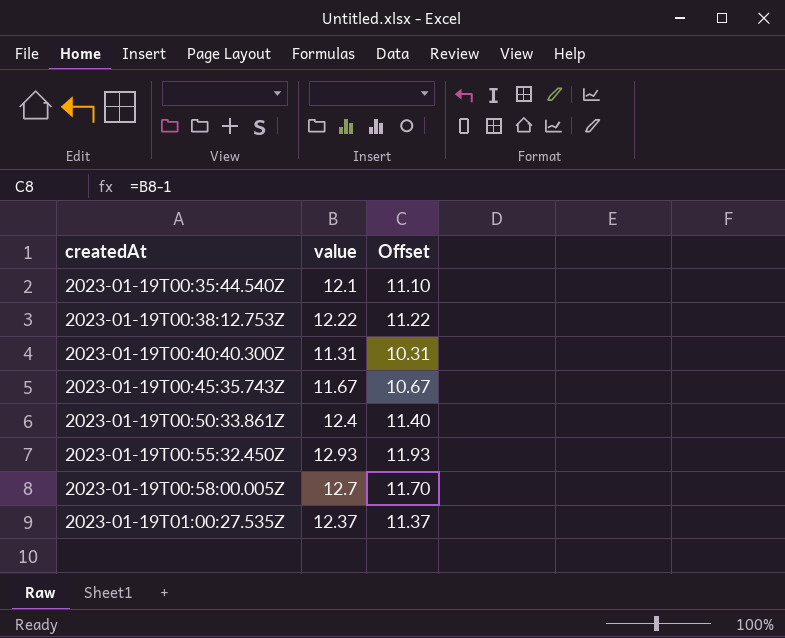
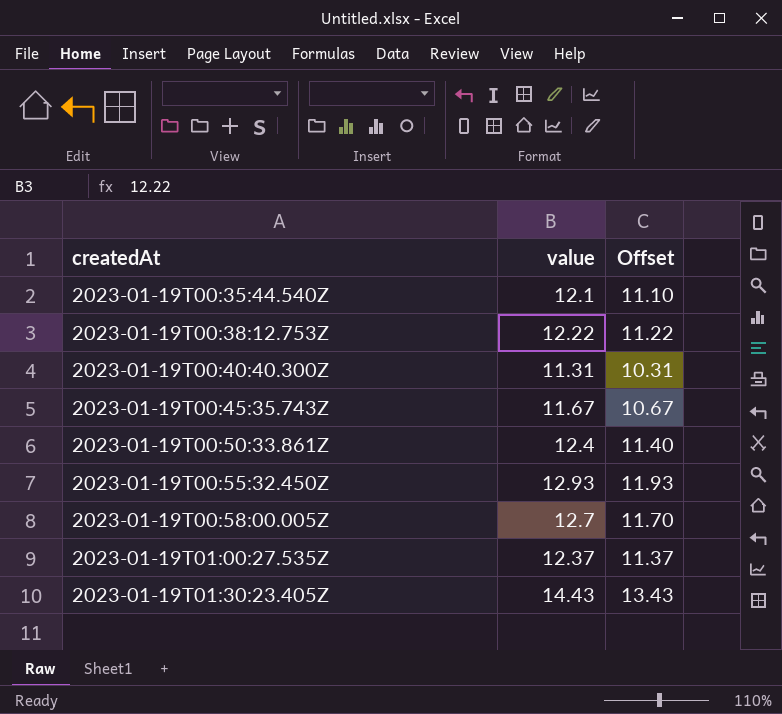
row 2023-01-19T01:30:23.405Z: none -> 14.43 | 13.43

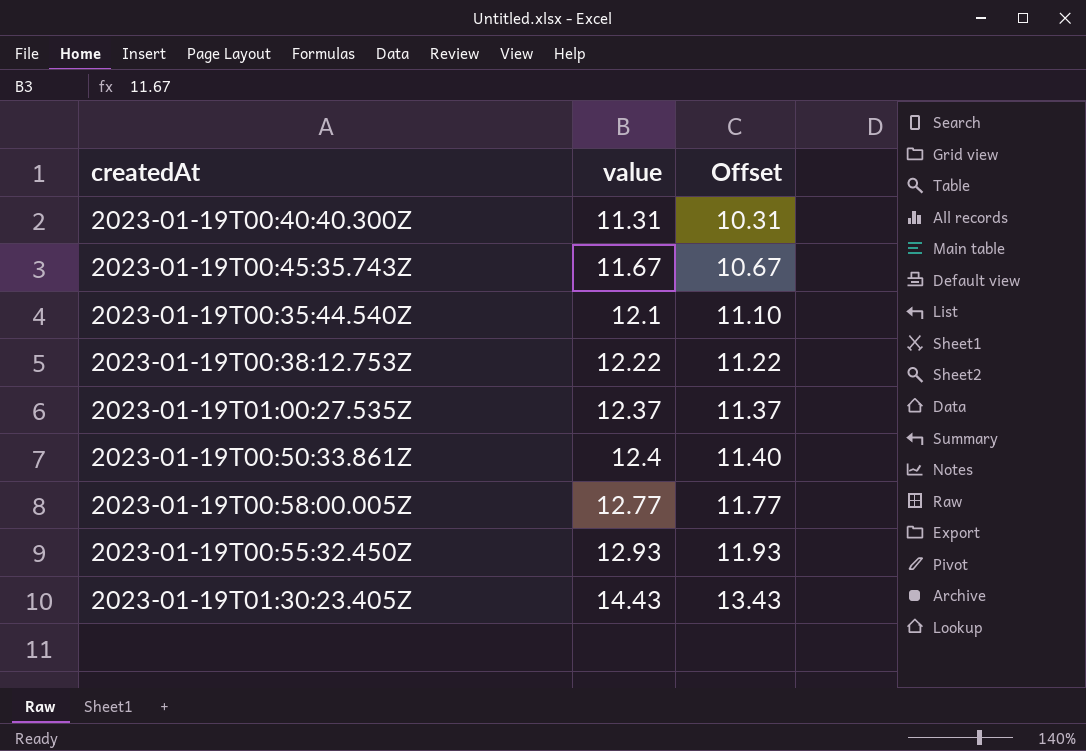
row order: createdAt ascending -> value ascending
2023-01-19T00:58:00.005Z | value: 12.7 -> 12.77
2023-01-19T00:58:00.005Z | Offset: 11.70 -> 11.77

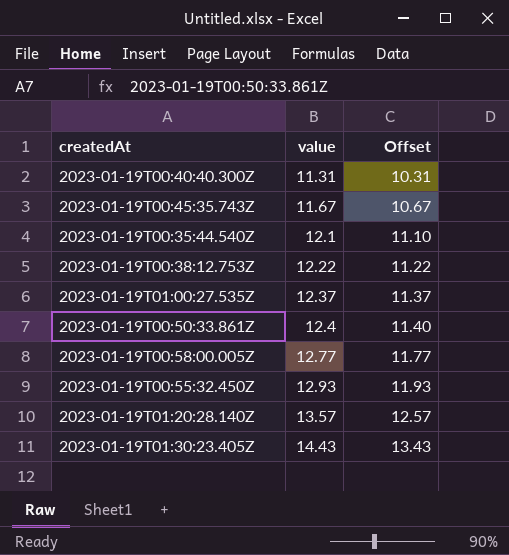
row 2023-01-19T01:20:28.140Z: none -> 13.57 | 12.57

